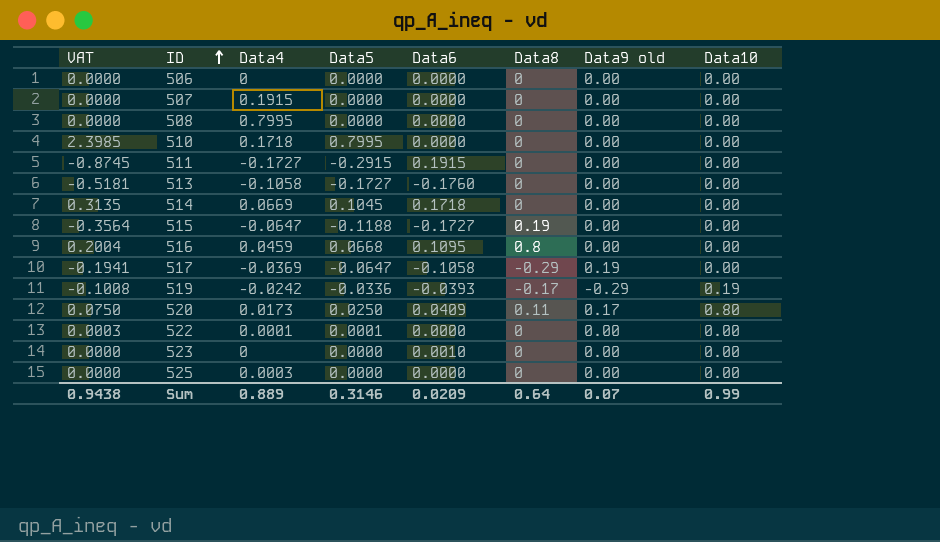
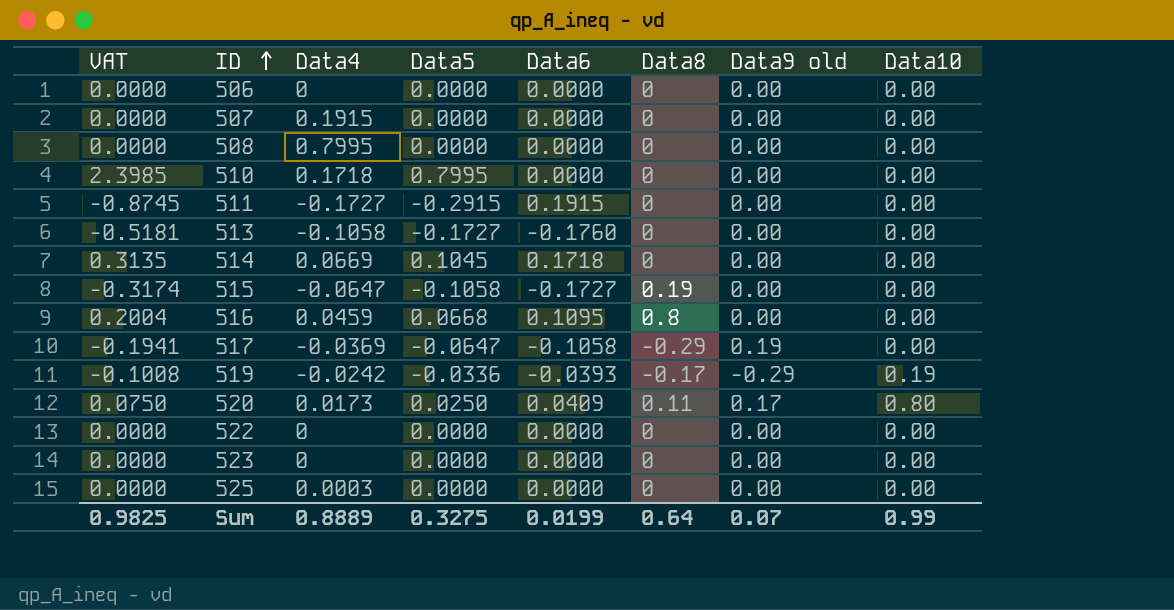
515 | VAT: -0.3564 -> -0.3174
515 | Data5: -0.1188 -> -0.1058
522 | VAT: 0.0003 -> 0.0000
522 | Data4: 0.0001 -> 0
522 | Data5: 0.0001 -> 0.0000
523 | Data6: 0.0010 -> 0.0000
Sum | VAT: 0.9438 -> 0.9825
Sum | Data4: 0.889 -> 0.8889
Sum | Data5: 0.3146 -> 0.3275
Sum | Data6: 0.0209 -> 0.0199

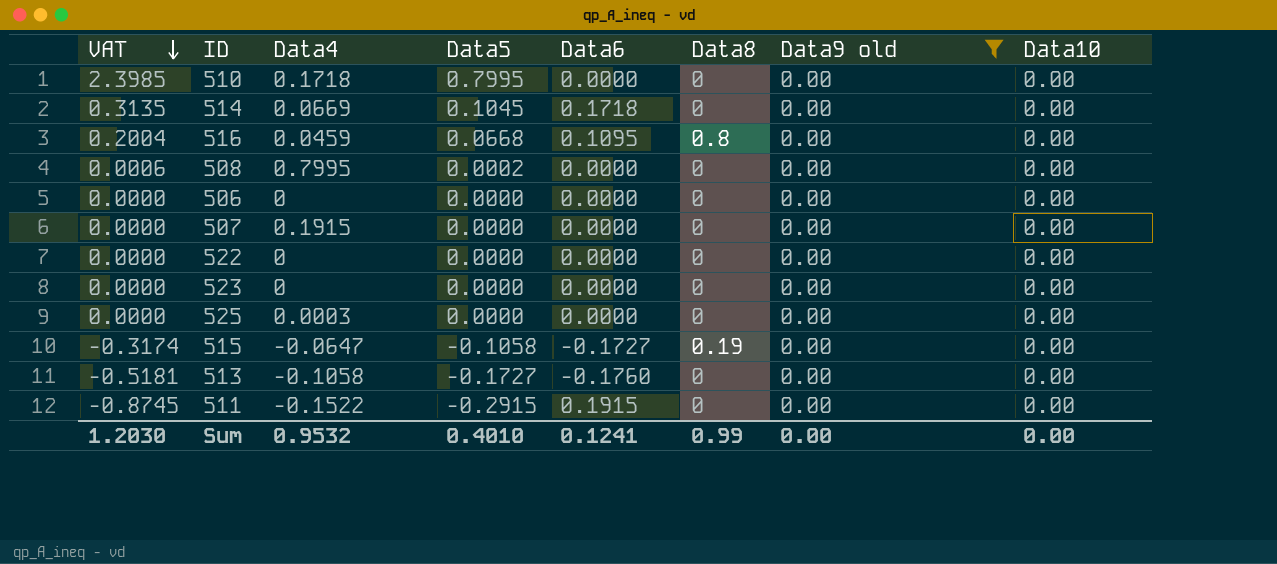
filter: none -> Data9 old = 0.00
row order: ID ascending -> VAT descending
508 | VAT: 0.0000 -> 0.0006
508 | Data5: 0.0000 -> 0.0002
511 | Data4: -0.1727 -> -0.1522
Sum | VAT: 0.9825 -> 1.2030
Sum | Data4: 0.8889 -> 0.9532
Sum | Data5: 0.3275 -> 0.4010
Sum | Data6: 0.0199 -> 0.1241
Sum | Data8: 0.64 -> 0.99
Sum | Data9 old: 0.07 -> 0.00
Sum | Data10: 0.99 -> 0.00

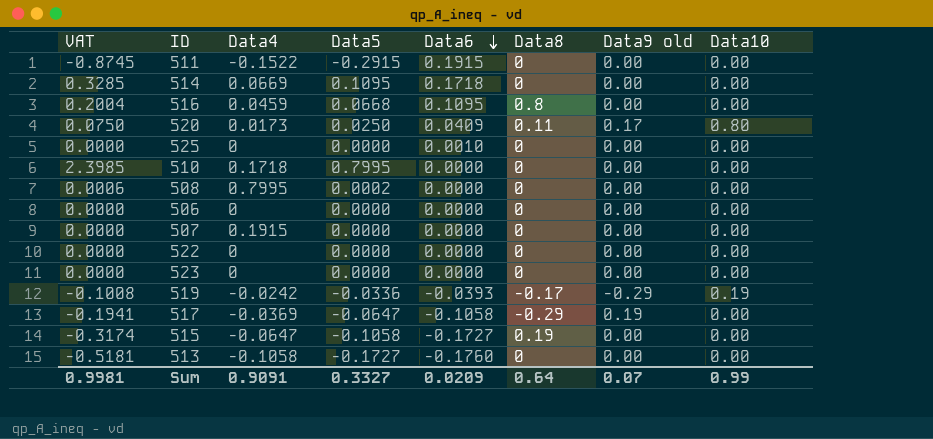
filter: Data9 old = 0.00 -> none
row order: VAT descending -> Data6 descending
514 | VAT: 0.3135 -> 0.3285
514 | Data5: 0.1045 -> 0.1095
525 | Data4: 0.0003 -> 0
525 | Data6: 0.0000 -> 0.0010
Sum | VAT: 1.2030 -> 0.9981
Sum | Data4: 0.9532 -> 0.9091
Sum | Data5: 0.4010 -> 0.3327
Sum | Data6: 0.1241 -> 0.0209
Sum | Data8: 0.99 -> 0.64
Sum | Data9 old: 0.00 -> 0.07
Sum | Data10: 0.00 -> 0.99

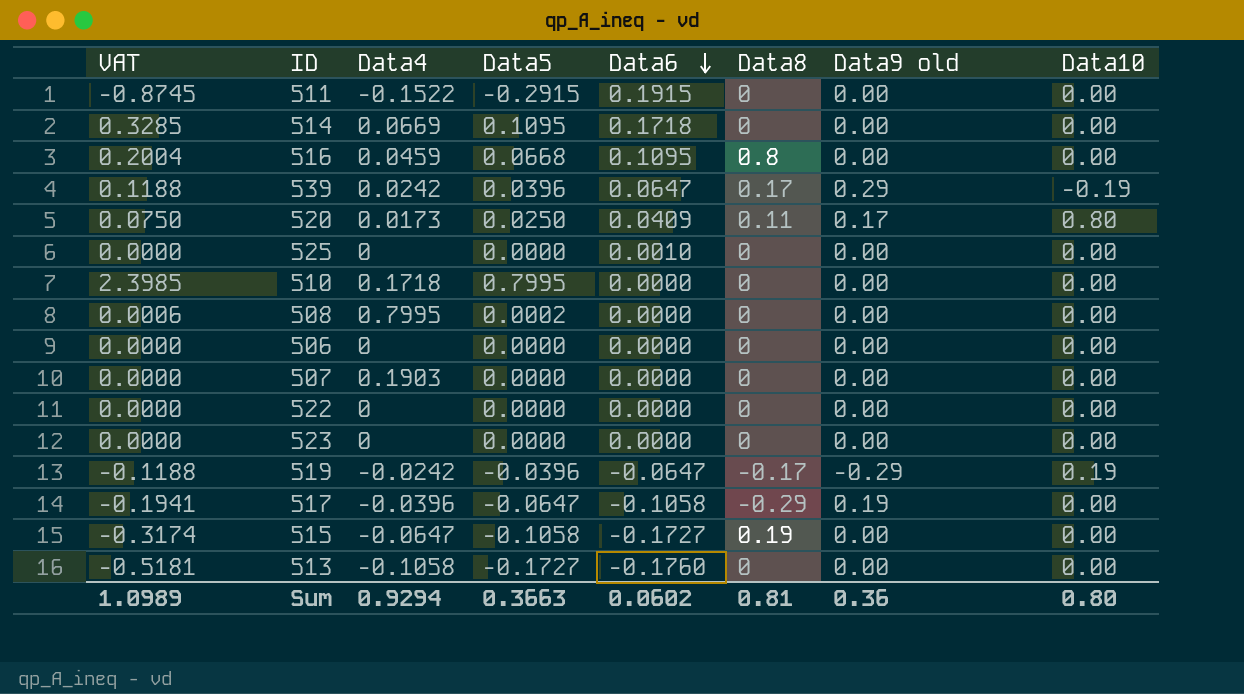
row 539: none -> 0.1188 | 0.0242 | 0.0396 | 0.0647 | 0.17 | 0.29 | -0.19
507 | Data4: 0.1915 -> 0.1903
519 | VAT: -0.1008 -> -0.1188
519 | Data5: -0.0336 -> -0.0396
519 | Data6: -0.0393 -> -0.0647
517 | Data4: -0.0369 -> -0.0396
Sum | VAT: 0.9981 -> 1.0989
Sum | Data4: 0.9091 -> 0.9294
Sum | Data5: 0.3327 -> 0.3663
Sum | Data6: 0.0209 -> 0.0602
Sum | Data8: 0.64 -> 0.81
Sum | Data9 old: 0.07 -> 0.36
Sum | Data10: 0.99 -> 0.80

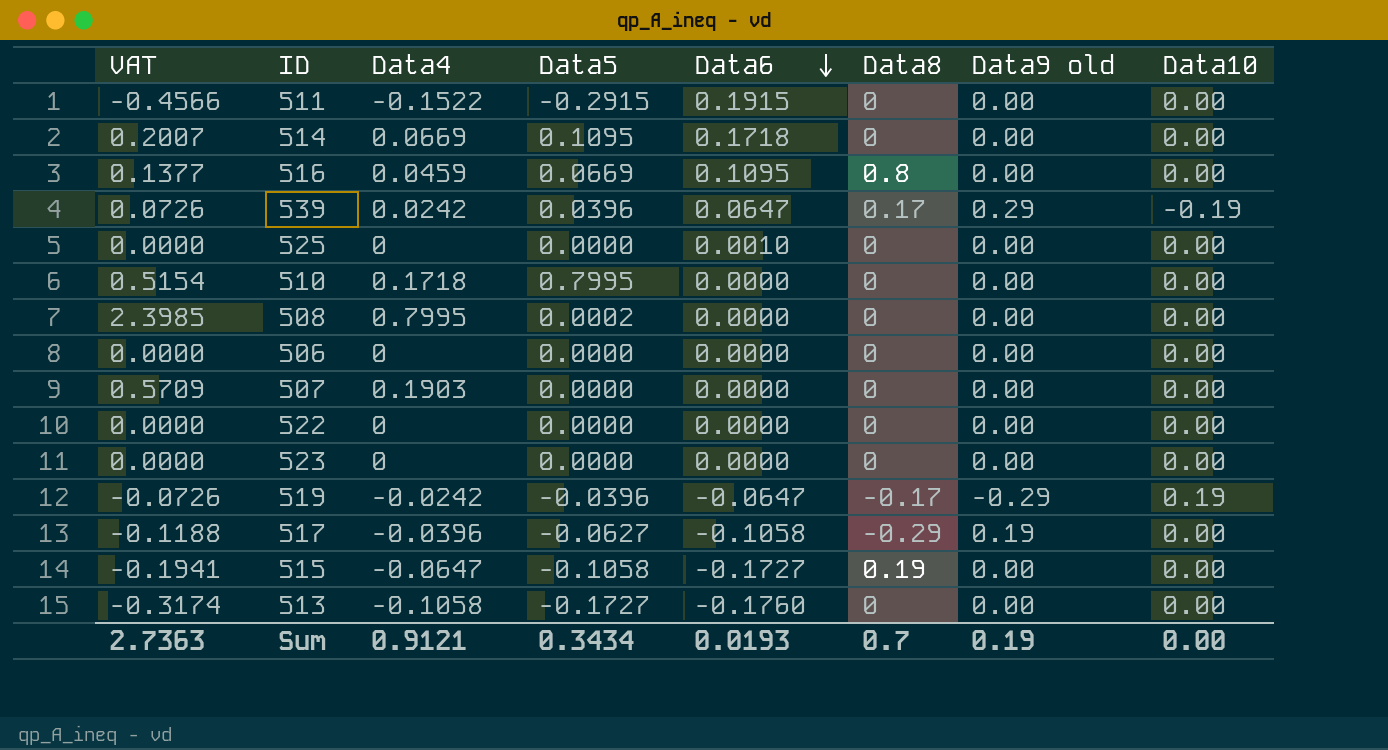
column VAT | formula: [Data5] * 3 -> [Data4] * 3
row 520: 0.0750 | 0.0173 | 0.0250 | 0.0409 | 0.11 | 0.17 | 0.80 -> none
516 | Data5: 0.0668 -> 0.0669
517 | Data5: -0.0647 -> -0.0627
Sum | VAT: 1.0989 -> 2.7363
Sum | Data4: 0.9294 -> 0.9121
Sum | Data5: 0.3663 -> 0.3434
Sum | Data6: 0.0602 -> 0.0193
Sum | Data8: 0.81 -> 0.7
Sum | Data9 old: 0.36 -> 0.19
Sum | Data10: 0.80 -> 0.00

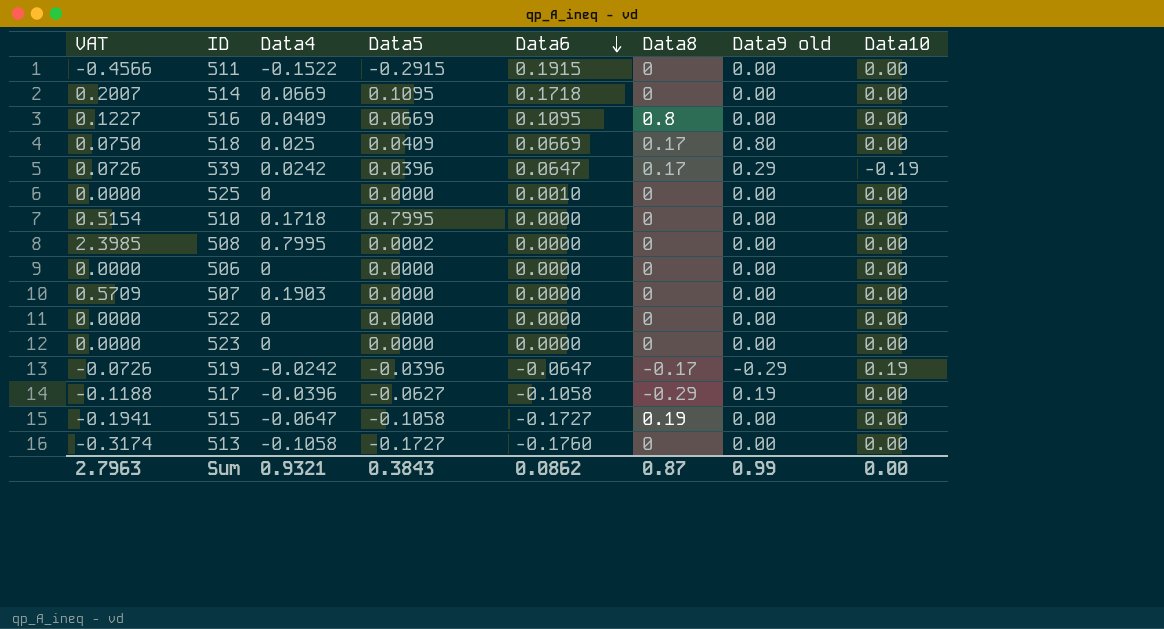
516 | VAT: 0.1377 -> 0.1227
516 | Data4: 0.0459 -> 0.0409
row 518: none -> 0.0750 | 0.025 | 0.0409 | 0.0669 | 0.17 | 0.80 | 0.00
Sum | VAT: 2.7363 -> 2.7963
Sum | Data4: 0.9121 -> 0.9321
Sum | Data5: 0.3434 -> 0.3843
Sum | Data6: 0.0193 -> 0.0862
Sum | Data8: 0.7 -> 0.87
Sum | Data9 old: 0.19 -> 0.99

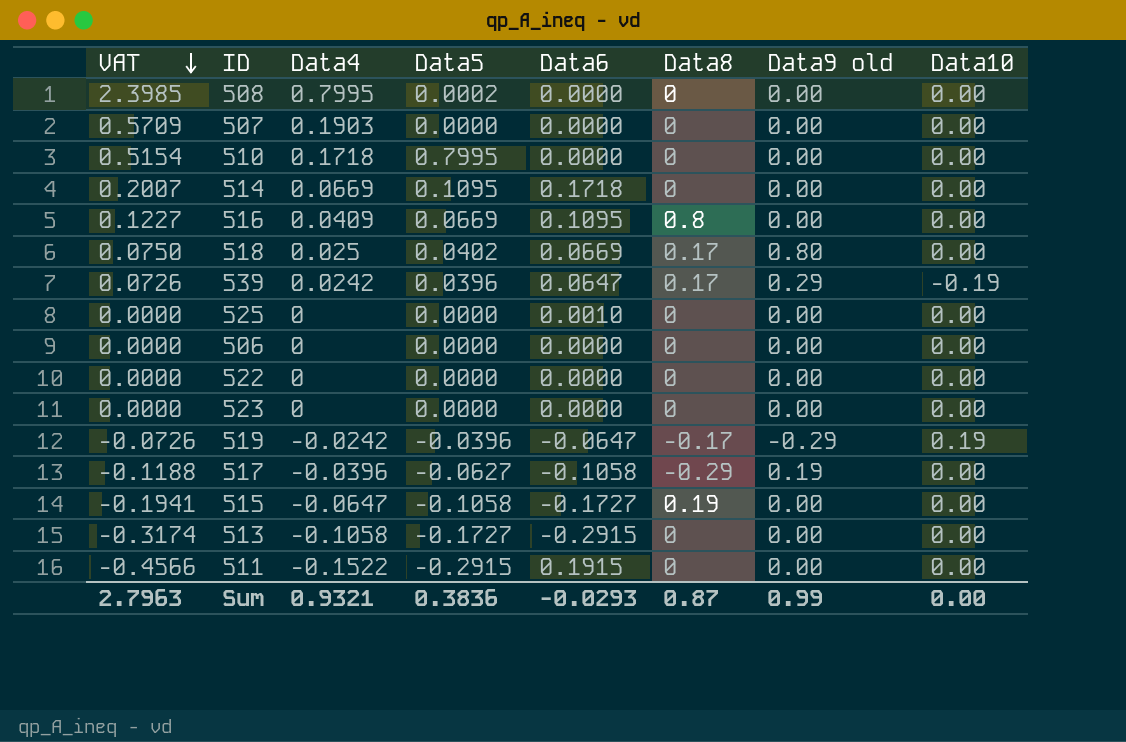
row order: Data6 descending -> VAT descending
518 | Data5: 0.0409 -> 0.0402
513 | Data6: -0.1760 -> -0.2915
Sum | Data5: 0.3843 -> 0.3836
Sum | Data6: 0.0862 -> -0.0293

